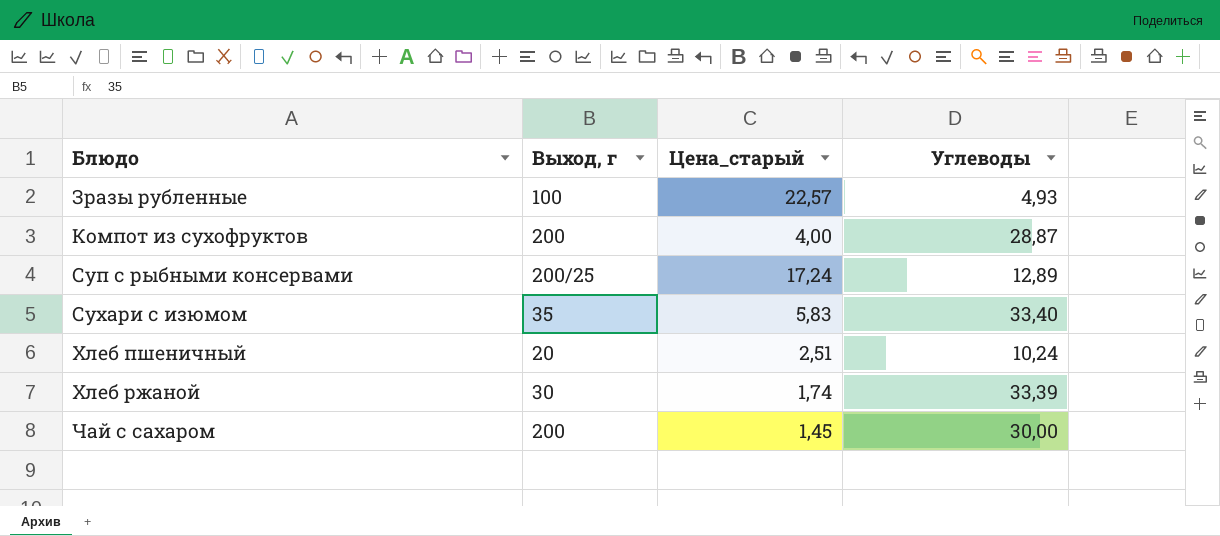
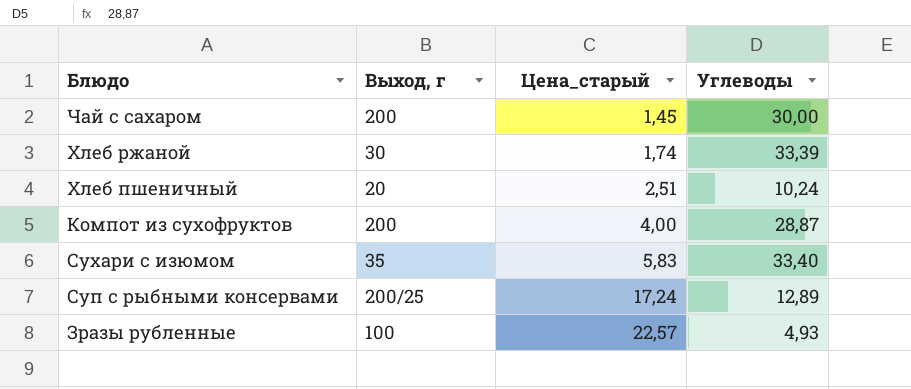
row order: Блюдо ascending -> Цена_старый ascending

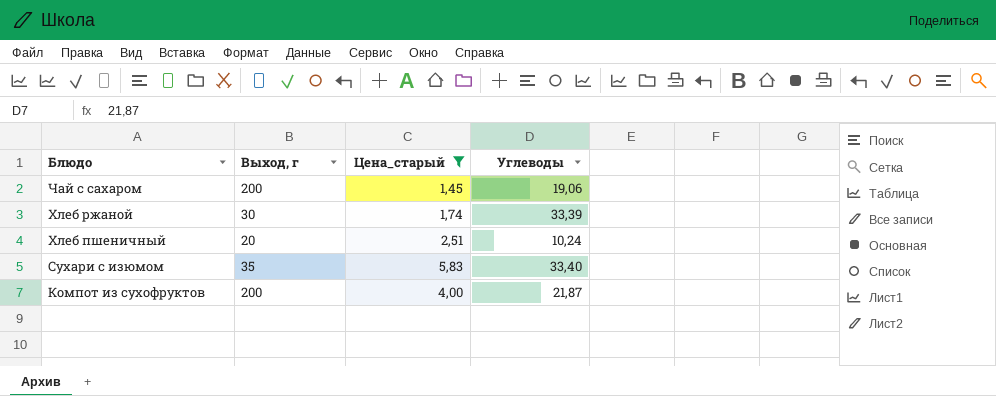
filter: none -> Цена_старый <= 5,83
row order: Цена_старый ascending -> Блюдо descending
Чай с сахаром | Углеводы: 30,00 -> 19,06
Компот из сухофруктов | Углеводы: 28,87 -> 21,87

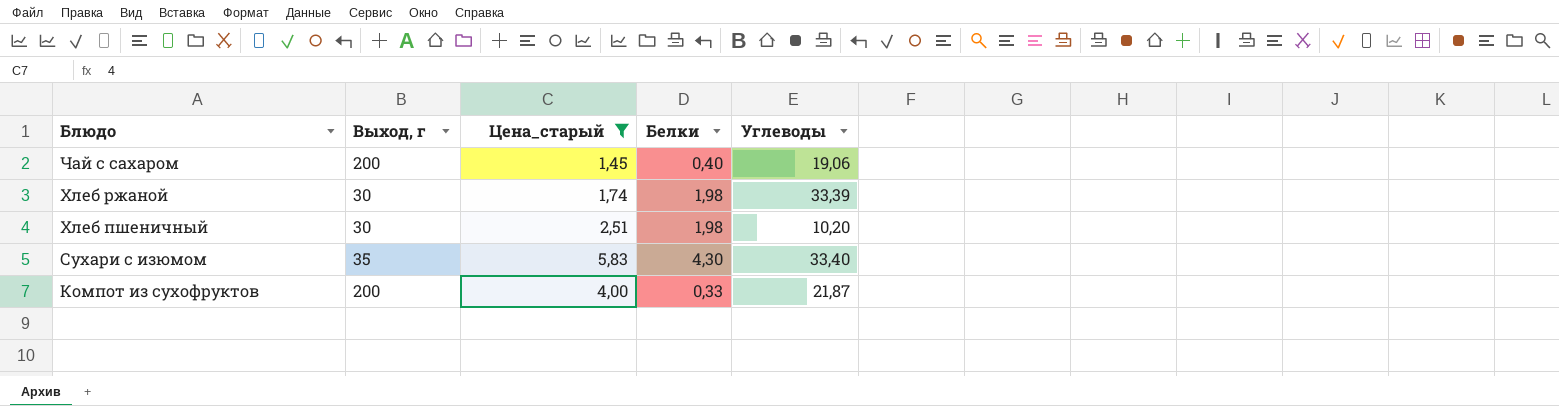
column Белки | position: none -> 4
Хлеб пшеничный | Выход, г: 20 -> 30
Хлеб пшеничный | Углеводы: 10,24 -> 10,20

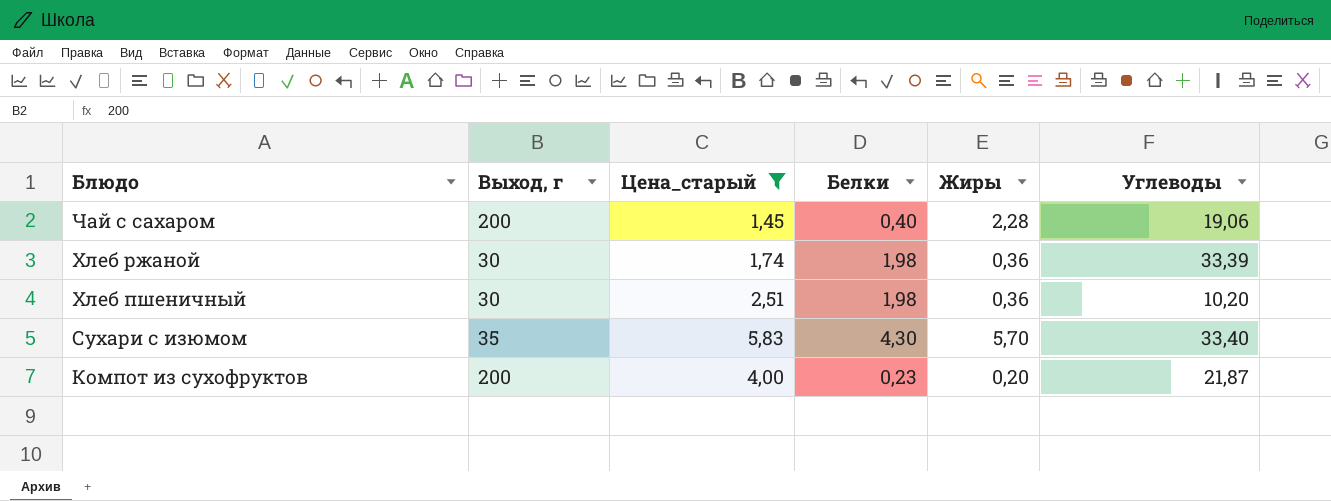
column Жиры | position: none -> 5
Компот из сухофруктов | Белки: 0,33 -> 0,23

